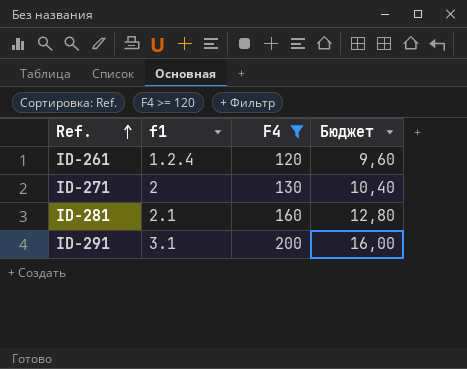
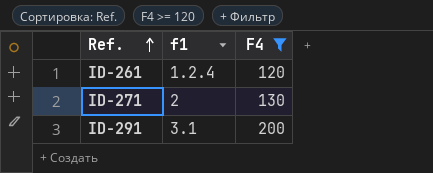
column Бюджет | formula: [F4] * 0,08 -> none
row ID-281: 2.1 | 160 | 12,80 -> none

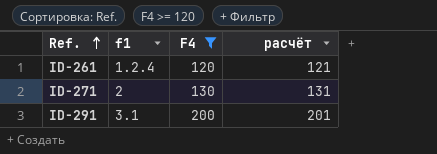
column расчёт | formula: none -> [F4] + 1

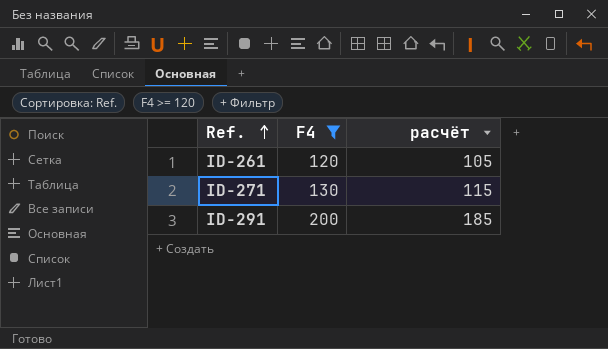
column f1 | position: 2 -> none
column расчёт | formula: [F4] + 1 -> [F4] - 15

